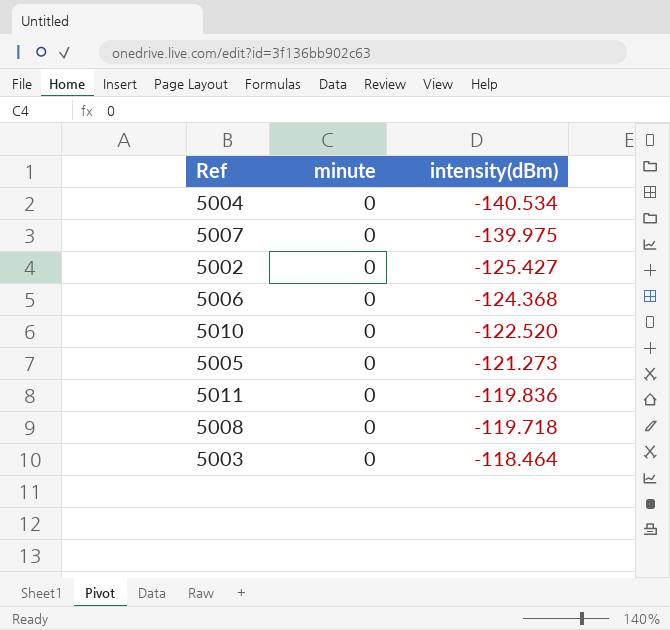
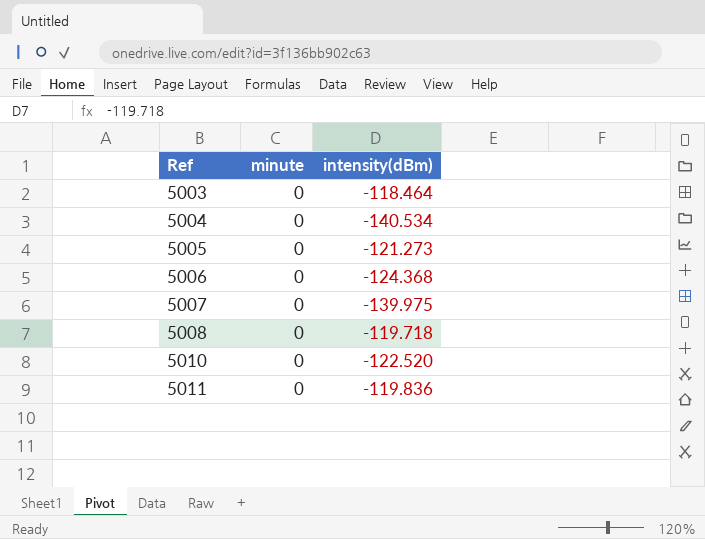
row order: intensity(dBm) ascending -> Ref ascending
row 5002: 0 | -125.427 -> none

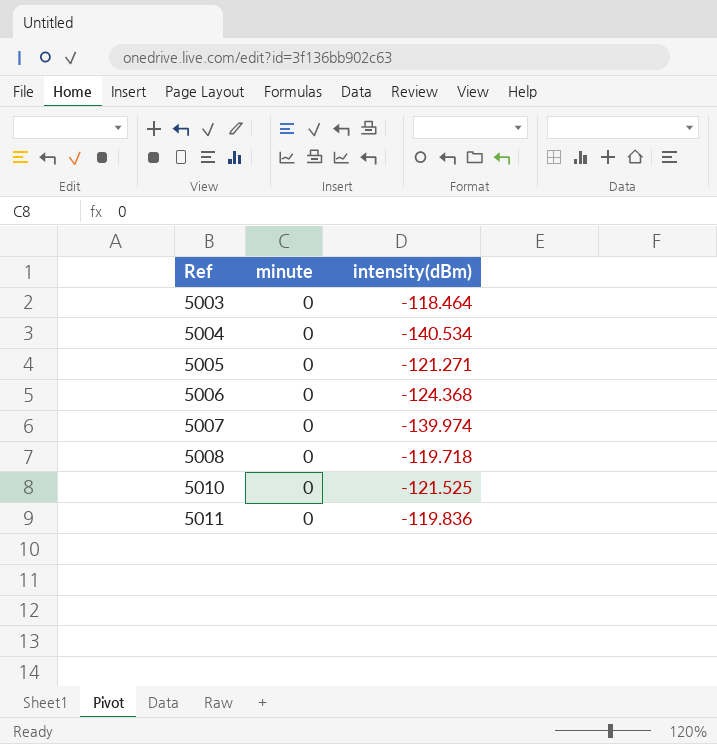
5005 | intensity(dBm): -121.273 -> -121.271
5007 | intensity(dBm): -139.975 -> -139.974
5010 | intensity(dBm): -122.520 -> -121.525

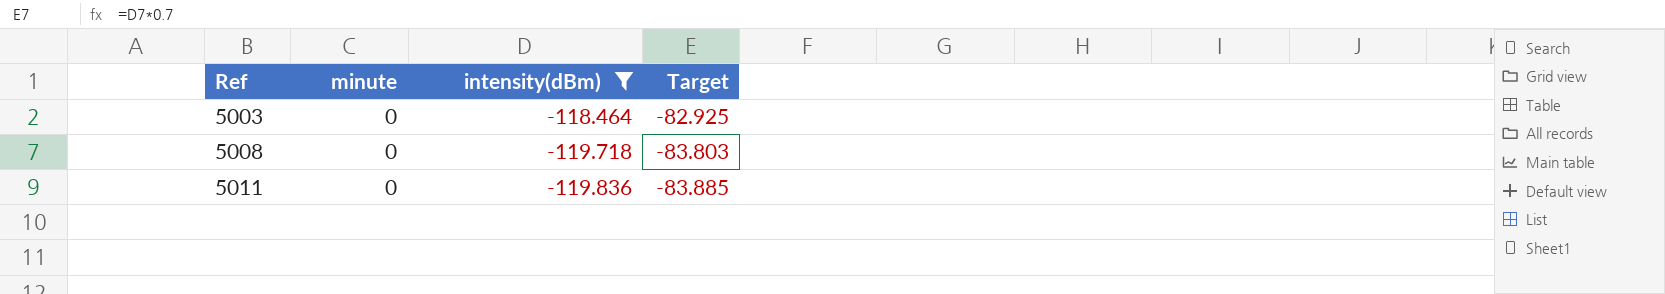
filter: none -> intensity(dBm) >= -119.836
column Target | formula: none -> [intensity(dBm)] * 0.7

